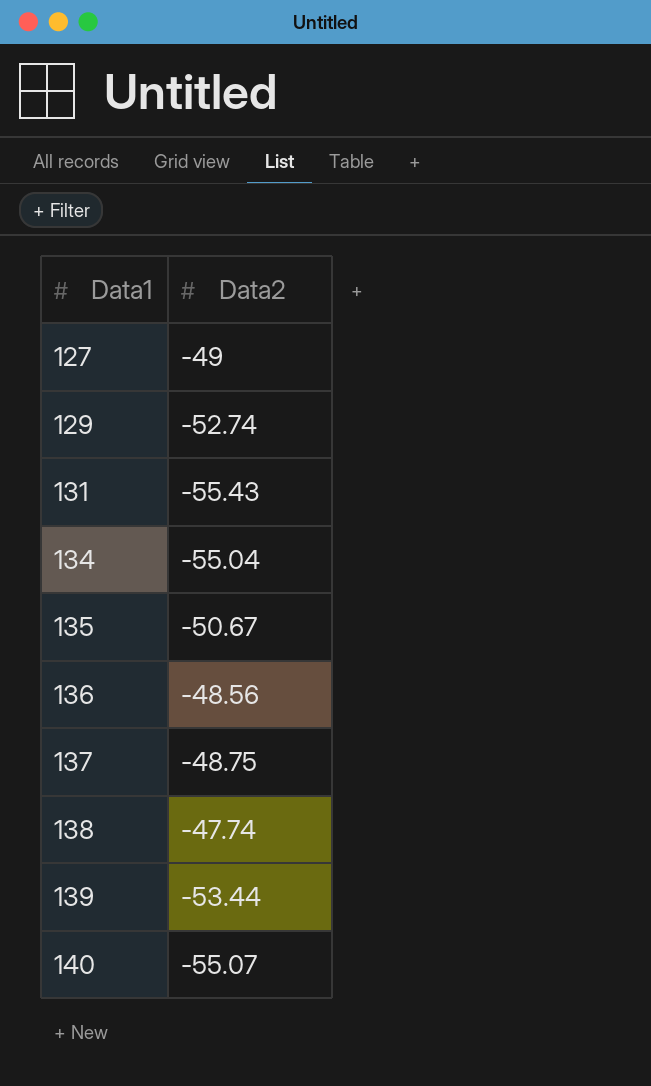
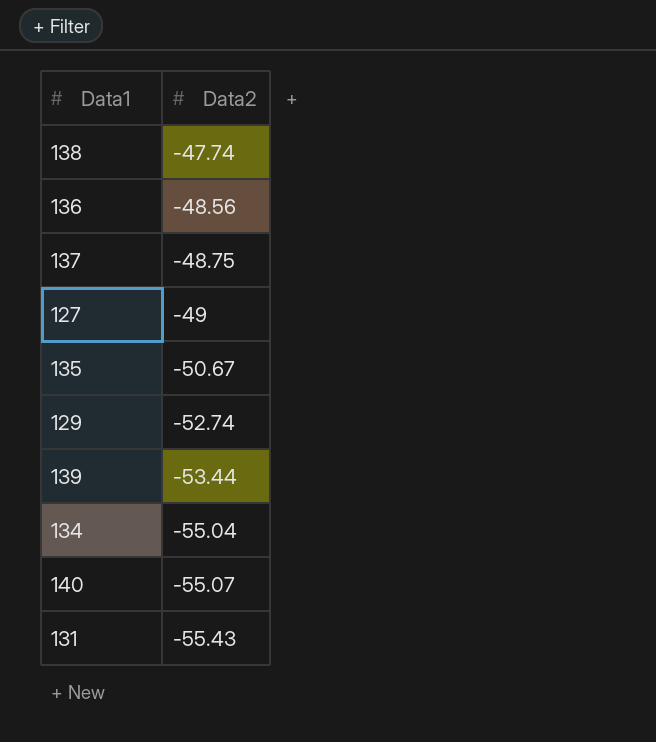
row order: Data1 ascending -> Data2 descending

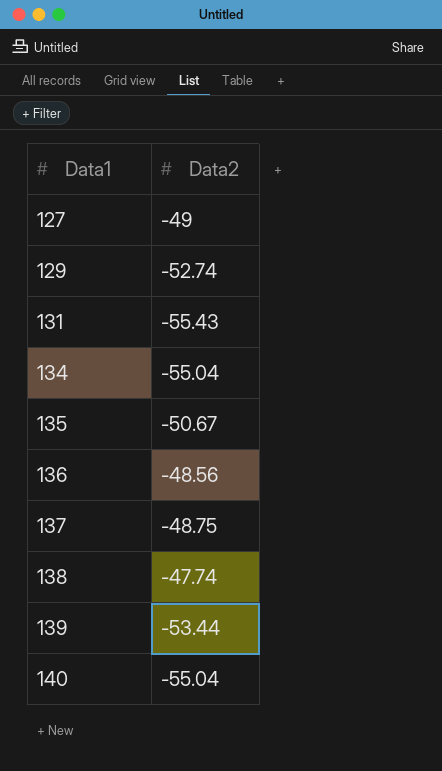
row order: Data2 descending -> Data1 ascending
140 | Data2: -55.07 -> -55.04

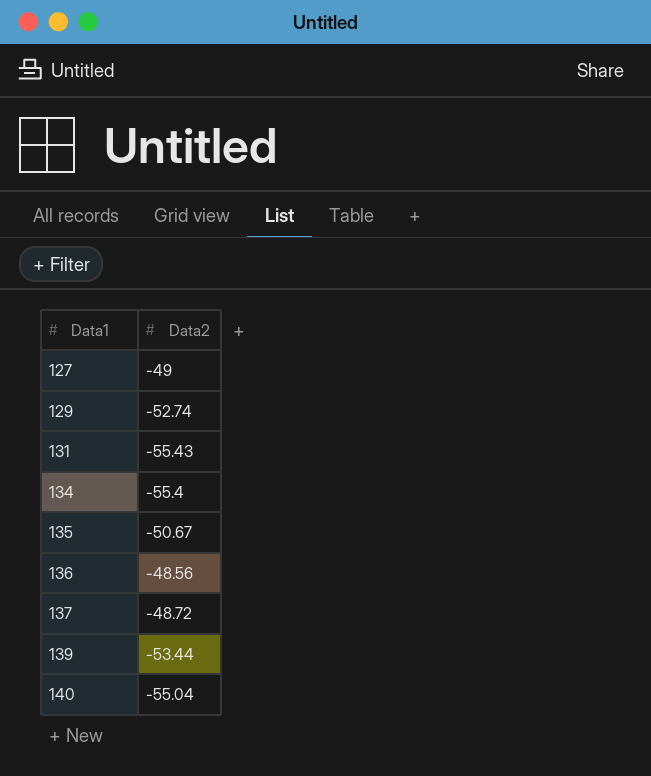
row 138: -47.74 -> none
134 | Data2: -55.04 -> -55.4
137 | Data2: -48.75 -> -48.72

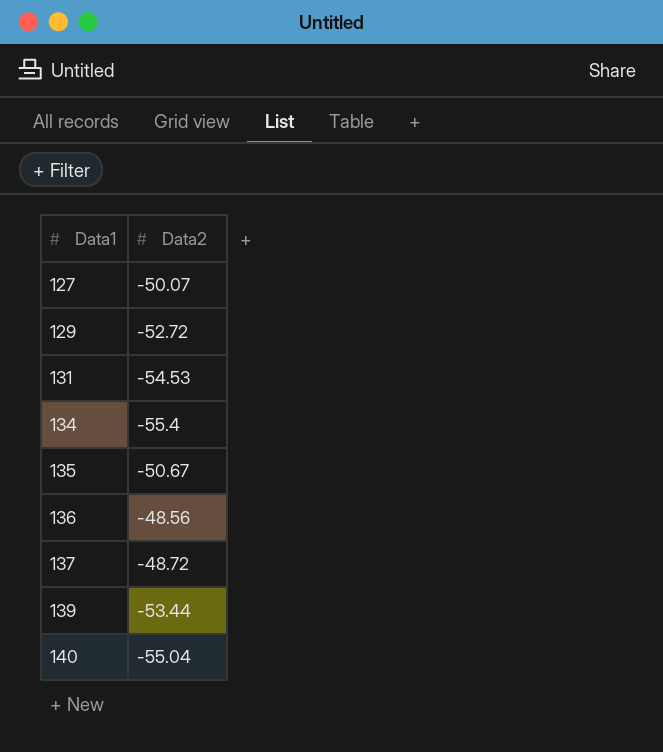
127 | Data2: -49 -> -50.07
129 | Data2: -52.74 -> -52.72
131 | Data2: -55.43 -> -54.53

